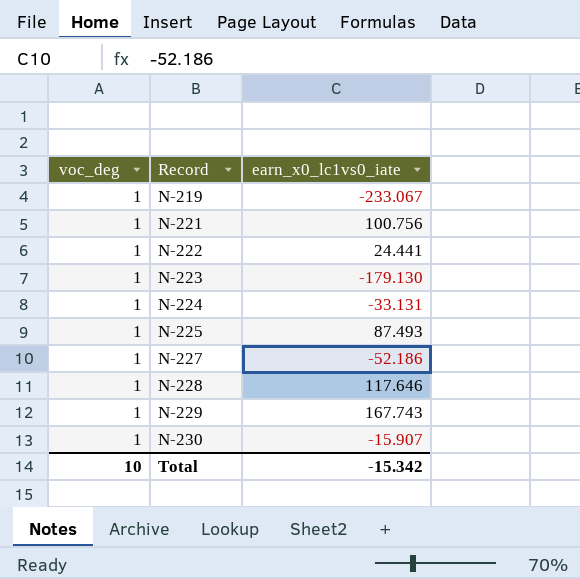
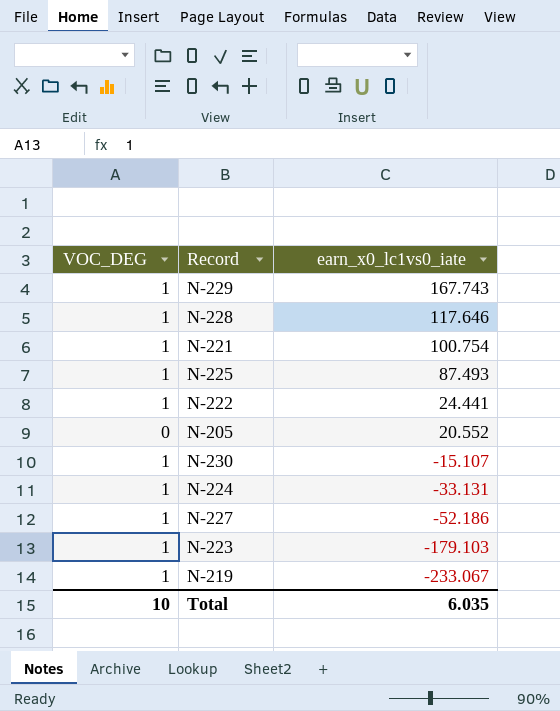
row order: Record ascending -> earn_x0_lc1vs0_iate descending
column name: voc_deg -> VOC_DEG
N-221 | earn_x0_lc1vs0_iate: 100.756 -> 100.754
row N-205: none -> 0 | 20.552
N-230 | earn_x0_lc1vs0_iate: -15.907 -> -15.107
N-223 | earn_x0_lc1vs0_iate: -179.130 -> -179.103
Total | earn_x0_lc1vs0_iate: -15.342 -> 6.035

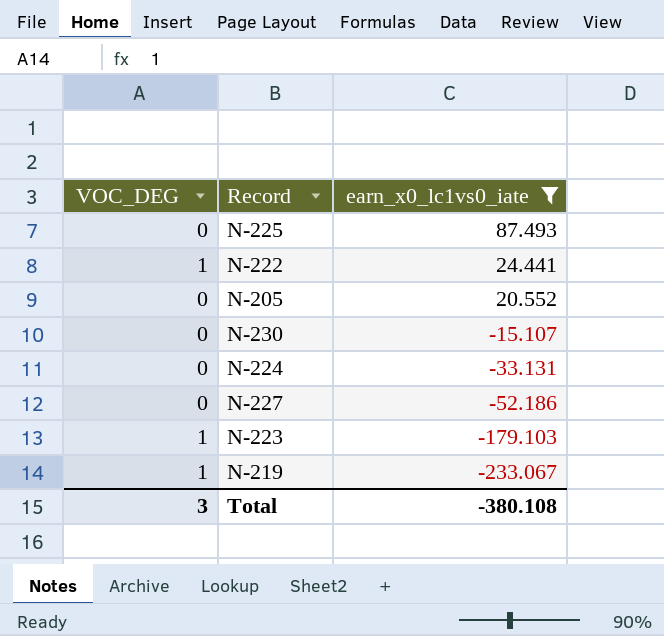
filter: none -> earn_x0_lc1vs0_iate <= 87.493
N-225 | VOC_DEG: 1 -> 0
N-230 | VOC_DEG: 1 -> 0
N-224 | VOC_DEG: 1 -> 0
N-227 | VOC_DEG: 1 -> 0
Total | VOC_DEG: 10 -> 3
Total | earn_x0_lc1vs0_iate: 6.035 -> -380.108

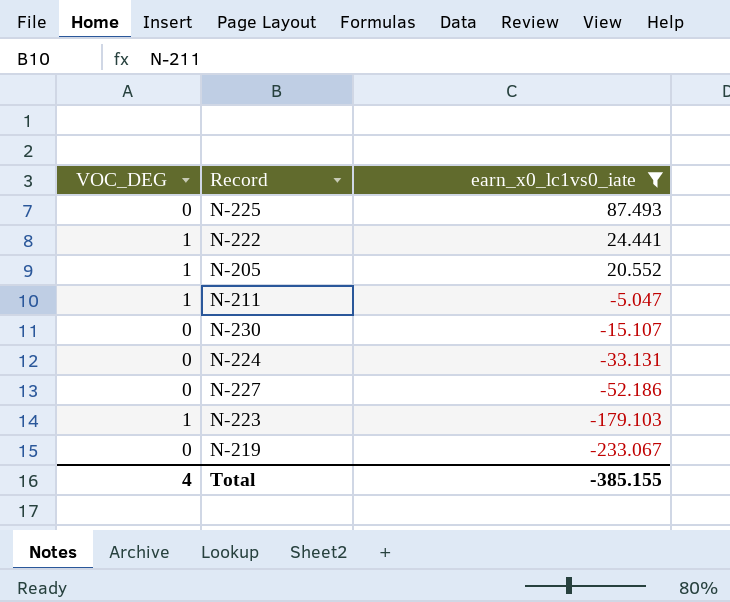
N-205 | VOC_DEG: 0 -> 1
row N-211: none -> 1 | -5.047
N-219 | VOC_DEG: 1 -> 0
Total | VOC_DEG: 3 -> 4
Total | earn_x0_lc1vs0_iate: -380.108 -> -385.155

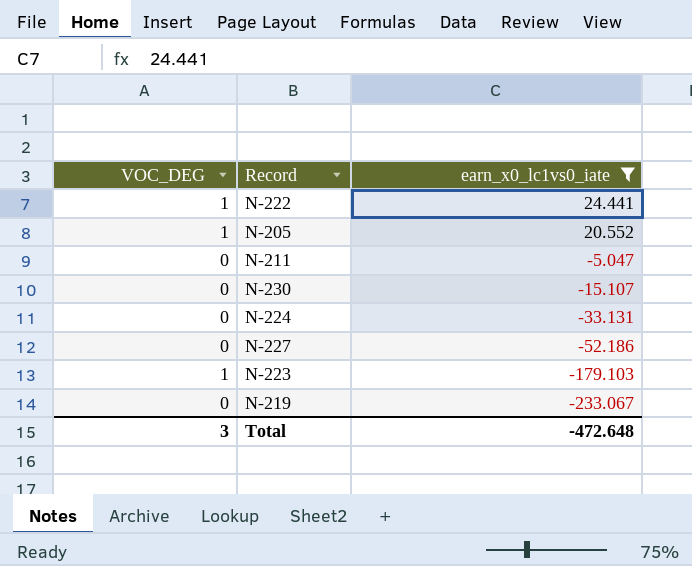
row N-225: 0 | 87.493 -> none
N-211 | VOC_DEG: 1 -> 0
Total | VOC_DEG: 4 -> 3
Total | earn_x0_lc1vs0_iate: -385.155 -> -472.648

